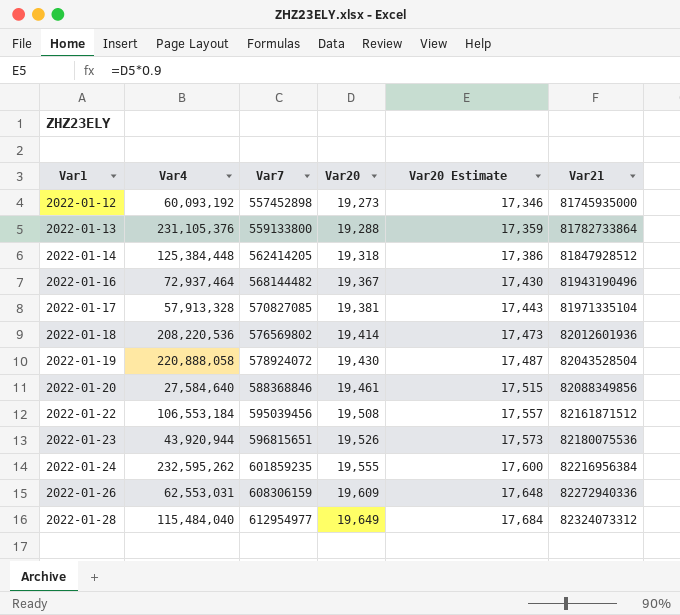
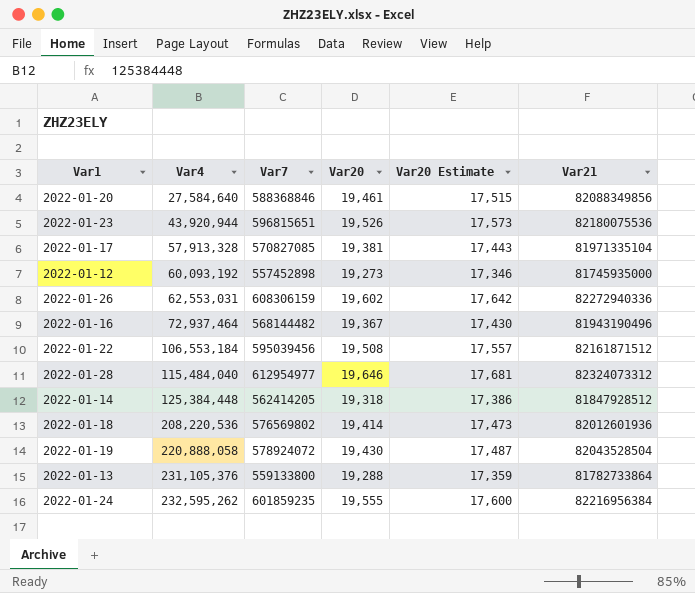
row order: Var1 ascending -> Var4 ascending
2022-01-26 | Var20: 19,609 -> 19,602
2022-01-26 | Var20 Estimate: 17,648 -> 17,642
2022-01-28 | Var20: 19,649 -> 19,646
2022-01-28 | Var20 Estimate: 17,684 -> 17,681

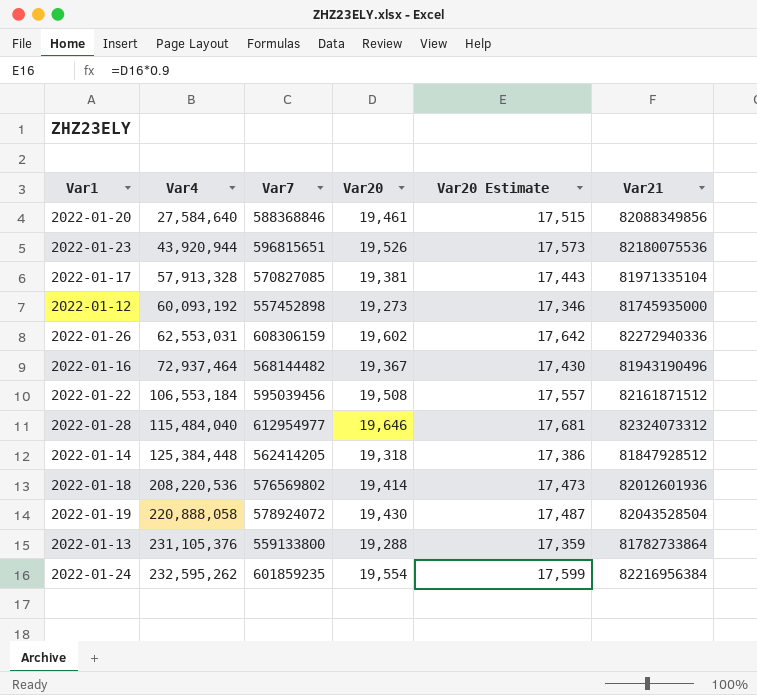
2022-01-24 | Var20: 19,555 -> 19,554
2022-01-24 | Var20 Estimate: 17,600 -> 17,599

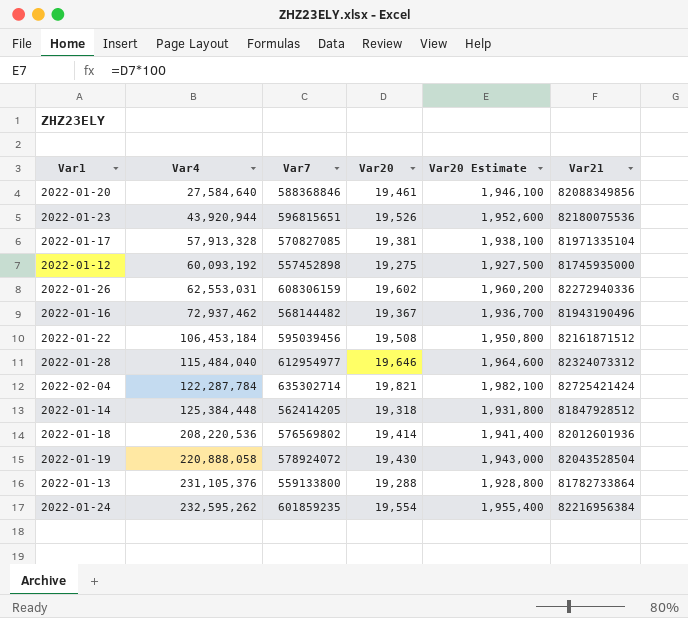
column Var20 Estimate | formula: [Var20] * 0.9 -> [Var20] * 100
2022-01-12 | Var20: 19,273 -> 19,275
2022-01-16 | Var4: 72,937,464 -> 72,937,462
2022-01-22 | Var4: 106,553,184 -> 106,453,184
row 2022-02-04: none -> 122,287,784 | 635302714 | 19,821 | 1,982,100 | 82725421424

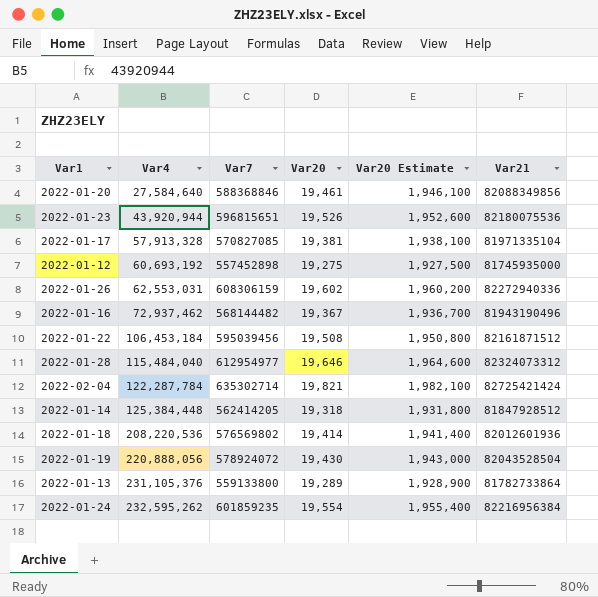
2022-01-12 | Var4: 60,093,192 -> 60,693,192
2022-01-19 | Var4: 220,888,058 -> 220,888,056
2022-01-13 | Var20: 19,288 -> 19,289
2022-01-13 | Var20 Estimate: 1,928,800 -> 1,928,900

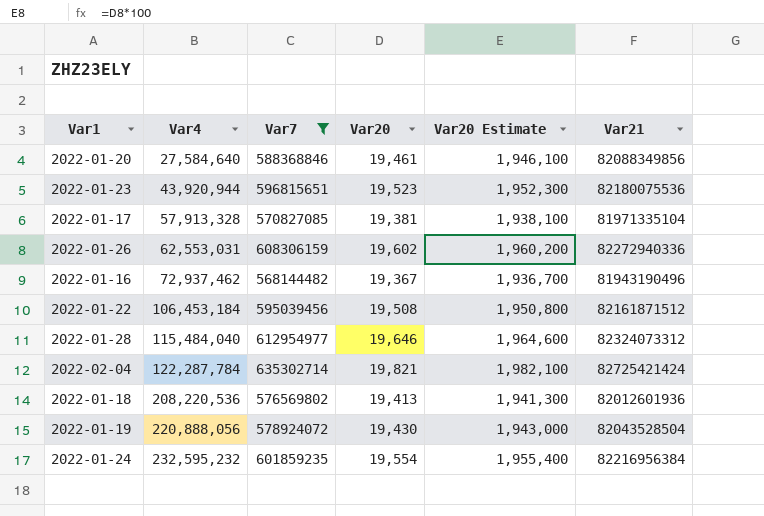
filter: none -> Var7 >= 568144482
2022-01-23 | Var20: 19,526 -> 19,523
2022-01-23 | Var20 Estimate: 1,952,600 -> 1,952,300
2022-01-18 | Var20: 19,414 -> 19,413
2022-01-18 | Var20 Estimate: 1,941,400 -> 1,941,300
2022-01-24 | Var4: 232,595,262 -> 232,595,232

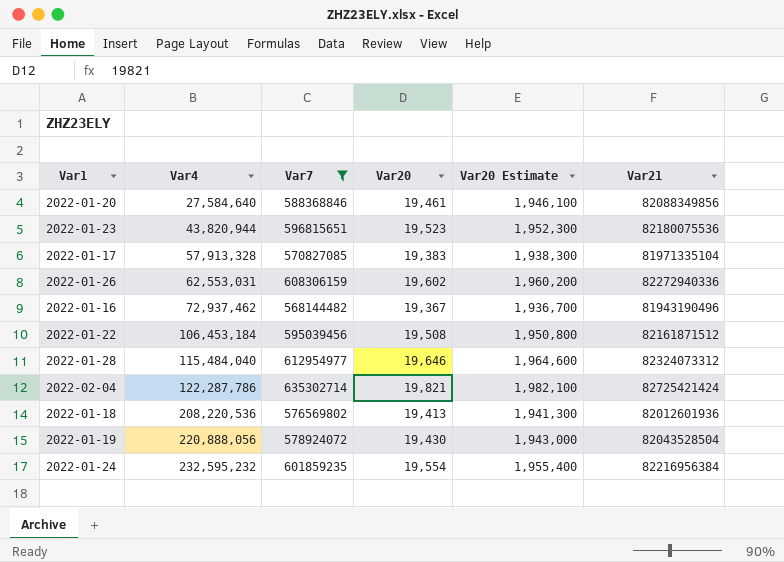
2022-01-23 | Var4: 43,920,944 -> 43,820,944
2022-01-17 | Var20: 19,381 -> 19,383
2022-01-17 | Var20 Estimate: 1,938,100 -> 1,938,300
2022-02-04 | Var4: 122,287,784 -> 122,287,786

